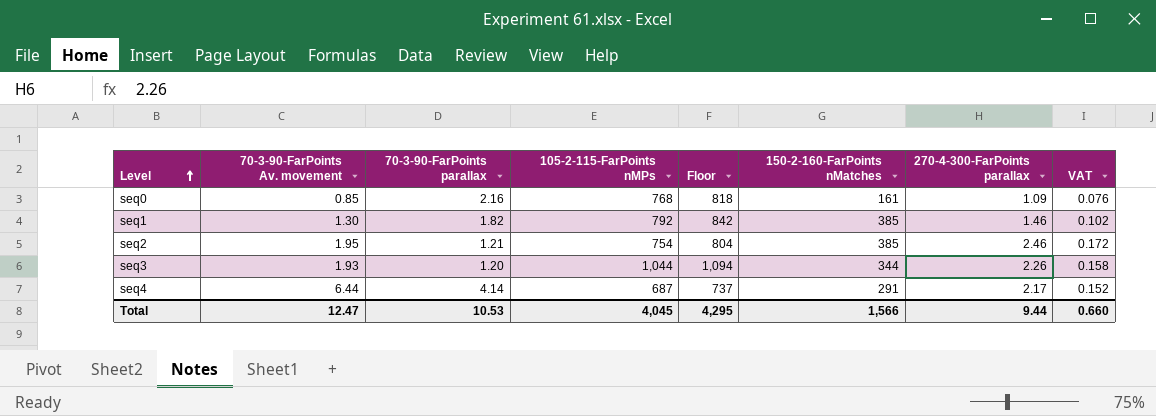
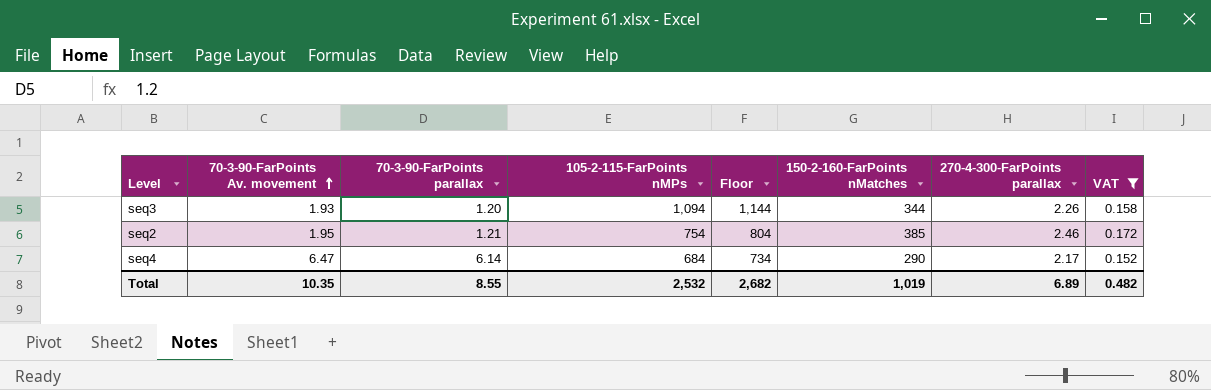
filter: none -> VAT >= 0.152
row order: Level ascending -> 70-3-90-FarPoints Av. movement ascending
seq3 | 105-2-115-FarPoints nMPs: 1,044 -> 1,094
seq3 | Floor: 1,094 -> 1,144
seq4 | 70-3-90-FarPoints Av. movement: 6.44 -> 6.47
seq4 | 70-3-90-FarPoints parallax: 4.14 -> 6.14
seq4 | 105-2-115-FarPoints nMPs: 687 -> 684
seq4 | Floor: 737 -> 734
seq4 | 150-2-160-FarPoints nMatches: 291 -> 290
Total | 70-3-90-FarPoints Av. movement: 12.47 -> 10.35
Total | 70-3-90-FarPoints parallax: 10.53 -> 8.55
Total | 105-2-115-FarPoints nMPs: 4,045 -> 2,532
Total | Floor: 4,295 -> 2,682
Total | 150-2-160-FarPoints nMatches: 1,566 -> 1,019
Total | 270-4-300-FarPoints parallax: 9.44 -> 6.89
Total | VAT: 0.660 -> 0.482

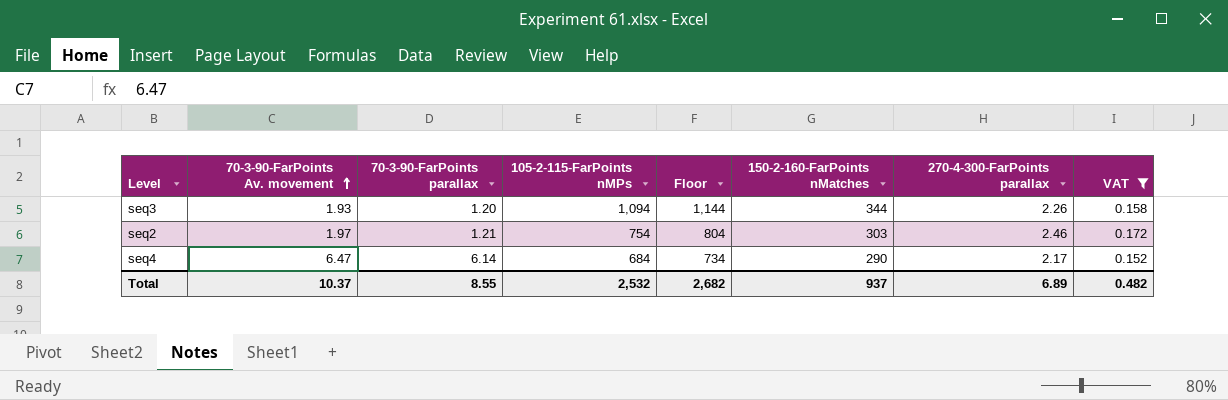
seq2 | 70-3-90-FarPoints Av. movement: 1.95 -> 1.97
seq2 | 150-2-160-FarPoints nMatches: 385 -> 303
Total | 70-3-90-FarPoints Av. movement: 10.35 -> 10.37
Total | 150-2-160-FarPoints nMatches: 1,019 -> 937

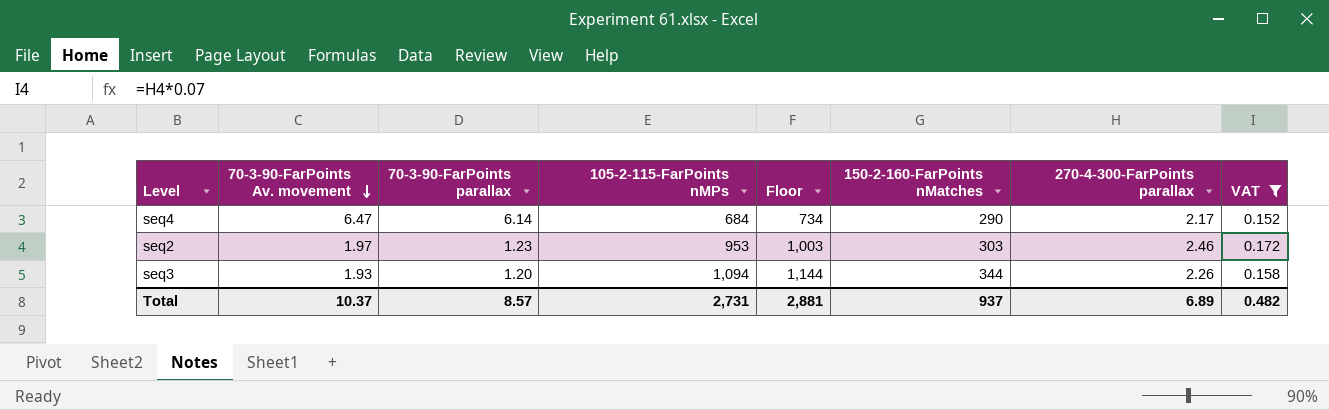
row order: 70-3-90-FarPoints Av. movement ascending -> 70-3-90-FarPoints Av. movement descending
seq2 | 70-3-90-FarPoints parallax: 1.21 -> 1.23
seq2 | 105-2-115-FarPoints nMPs: 754 -> 953
seq2 | Floor: 804 -> 1,003
Total | 70-3-90-FarPoints parallax: 8.55 -> 8.57
Total | 105-2-115-FarPoints nMPs: 2,532 -> 2,731
Total | Floor: 2,682 -> 2,881

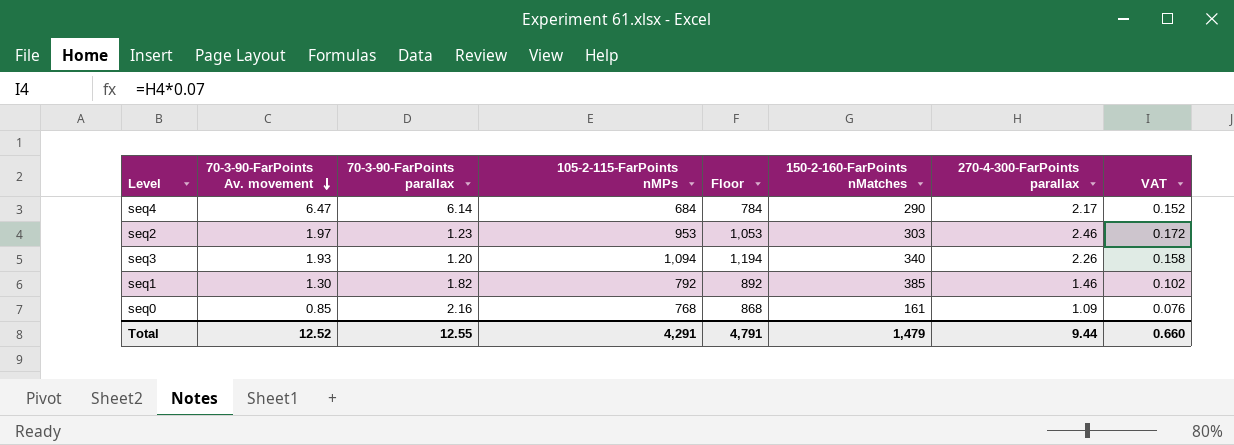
filter: VAT >= 0.152 -> none
column Floor | formula: [105-2-115-FarPoints nMPs] + 50 -> [105-2-115-FarPoints nMPs] + 100
seq3 | 150-2-160-FarPoints nMatches: 344 -> 340
Total | 70-3-90-FarPoints Av. movement: 10.37 -> 12.52
Total | 70-3-90-FarPoints parallax: 8.57 -> 12.55
Total | 105-2-115-FarPoints nMPs: 2,731 -> 4,291
Total | Floor: 2,881 -> 4,791
Total | 150-2-160-FarPoints nMatches: 937 -> 1,479
Total | 270-4-300-FarPoints parallax: 6.89 -> 9.44
Total | VAT: 0.482 -> 0.660

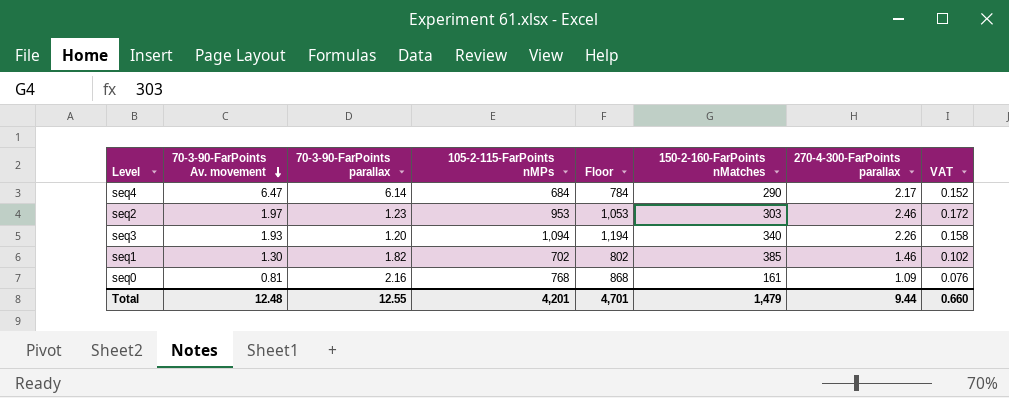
seq1 | 105-2-115-FarPoints nMPs: 792 -> 702
seq1 | Floor: 892 -> 802
seq0 | 70-3-90-FarPoints Av. movement: 0.85 -> 0.81
Total | 70-3-90-FarPoints Av. movement: 12.52 -> 12.48
Total | 105-2-115-FarPoints nMPs: 4,291 -> 4,201
Total | Floor: 4,791 -> 4,701

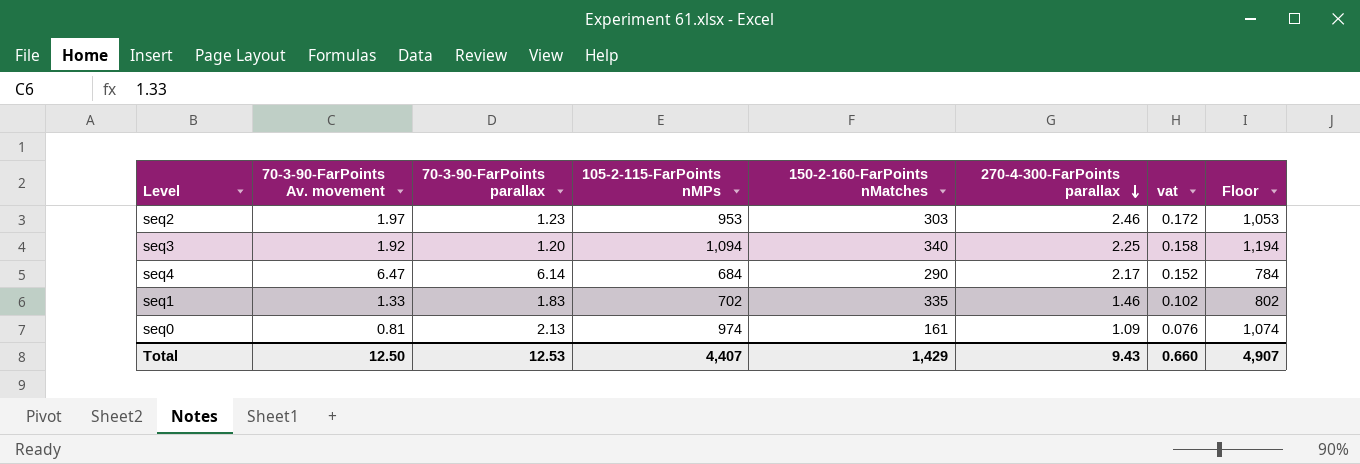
row order: 70-3-90-FarPoints Av. movement descending -> 270-4-300-FarPoints parallax descending
column name: VAT -> vat
column Floor | position: 5 -> 8
seq3 | 70-3-90-FarPoints Av. movement: 1.93 -> 1.92
seq3 | 270-4-300-FarPoints parallax: 2.26 -> 2.25
seq1 | 70-3-90-FarPoints Av. movement: 1.30 -> 1.33
seq1 | 70-3-90-FarPoints parallax: 1.82 -> 1.83
seq1 | 150-2-160-FarPoints nMatches: 385 -> 335
seq0 | 70-3-90-FarPoints parallax: 2.16 -> 2.13
seq0 | 105-2-115-FarPoints nMPs: 768 -> 974
seq0 | Floor: 868 -> 1,074
Total | 70-3-90-FarPoints Av. movement: 12.48 -> 12.50
Total | 70-3-90-FarPoints parallax: 12.55 -> 12.53
Total | 105-2-115-FarPoints nMPs: 4,201 -> 4,407
Total | 150-2-160-FarPoints nMatches: 1,479 -> 1,429
Total | 270-4-300-FarPoints parallax: 9.44 -> 9.43
Total | Floor: 4,701 -> 4,907

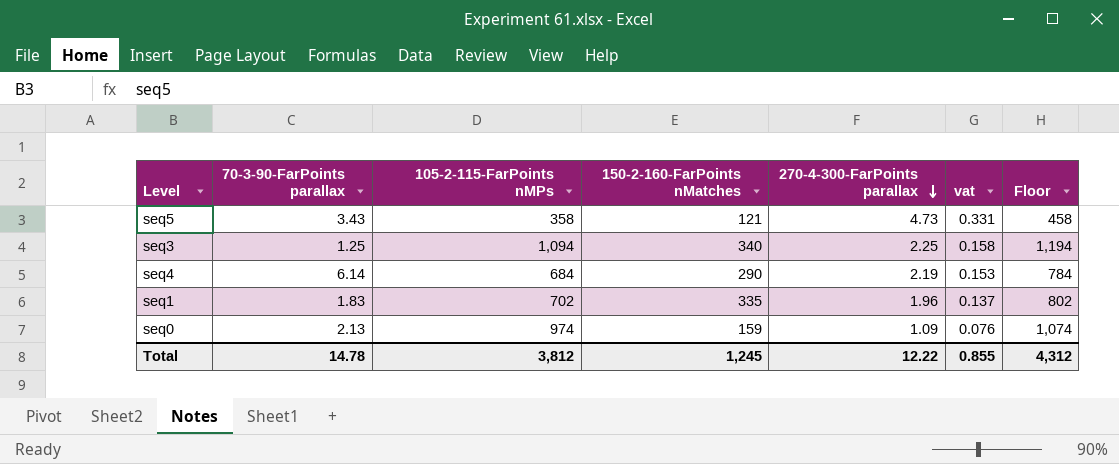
column 70-3-90-FarPoints Av. movement | position: 2 -> none
row seq2: 1.97 | 1.23 | 953 | 303 | 2.46 | 0.172 | 1,053 -> none
row seq5: none -> 3.43 | 358 | 121 | 4.73 | 0.331 | 458
seq3 | 70-3-90-FarPoints parallax: 1.20 -> 1.25
seq4 | 270-4-300-FarPoints parallax: 2.17 -> 2.19
seq4 | vat: 0.152 -> 0.153
seq1 | 270-4-300-FarPoints parallax: 1.46 -> 1.96
seq1 | vat: 0.102 -> 0.137
seq0 | 150-2-160-FarPoints nMatches: 161 -> 159
Total | 70-3-90-FarPoints parallax: 12.53 -> 14.78
Total | 105-2-115-FarPoints nMPs: 4,407 -> 3,812
Total | 150-2-160-FarPoints nMatches: 1,429 -> 1,245
Total | 270-4-300-FarPoints parallax: 9.43 -> 12.22
Total | vat: 0.660 -> 0.855
Total | Floor: 4,907 -> 4,312

